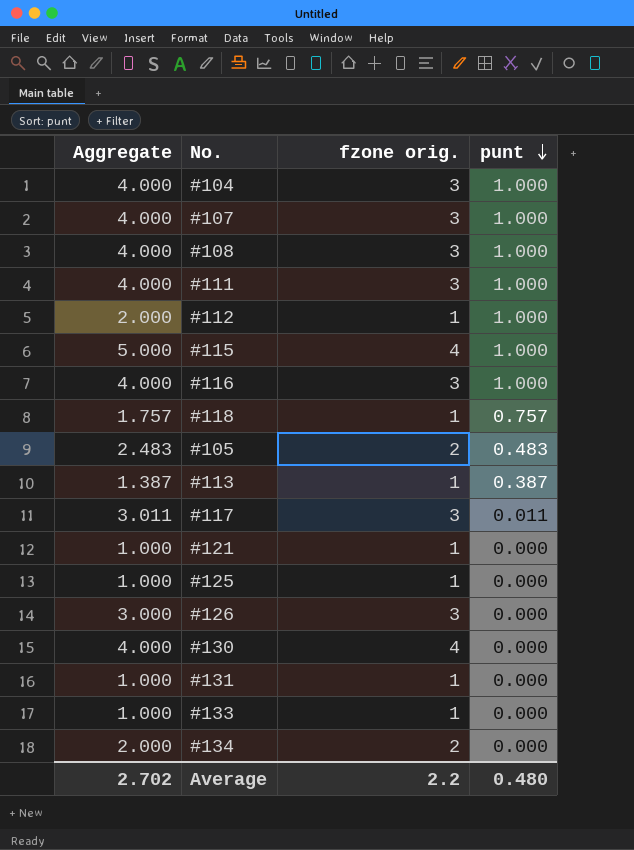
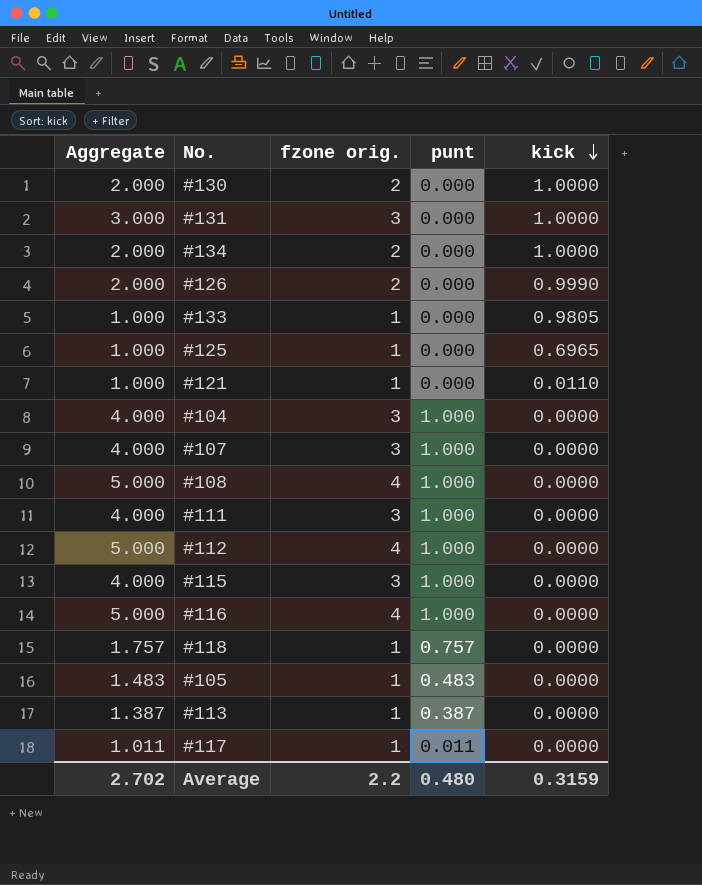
row order: punt descending -> kick descending
column kick | position: none -> 5
#130 | Aggregate: 4.000 -> 2.000
#130 | fzone orig.: 4 -> 2
#131 | Aggregate: 1.000 -> 3.000
#131 | fzone orig.: 1 -> 3
#126 | Aggregate: 3.000 -> 2.000
#126 | fzone orig.: 3 -> 2
#108 | Aggregate: 4.000 -> 5.000
#108 | fzone orig.: 3 -> 4
#112 | Aggregate: 2.000 -> 5.000
#112 | fzone orig.: 1 -> 4
#115 | Aggregate: 5.000 -> 4.000
#115 | fzone orig.: 4 -> 3
#116 | Aggregate: 4.000 -> 5.000
#116 | fzone orig.: 3 -> 4
#105 | Aggregate: 2.483 -> 1.483
#105 | fzone orig.: 2 -> 1
#117 | Aggregate: 3.011 -> 1.011
#117 | fzone orig.: 3 -> 1

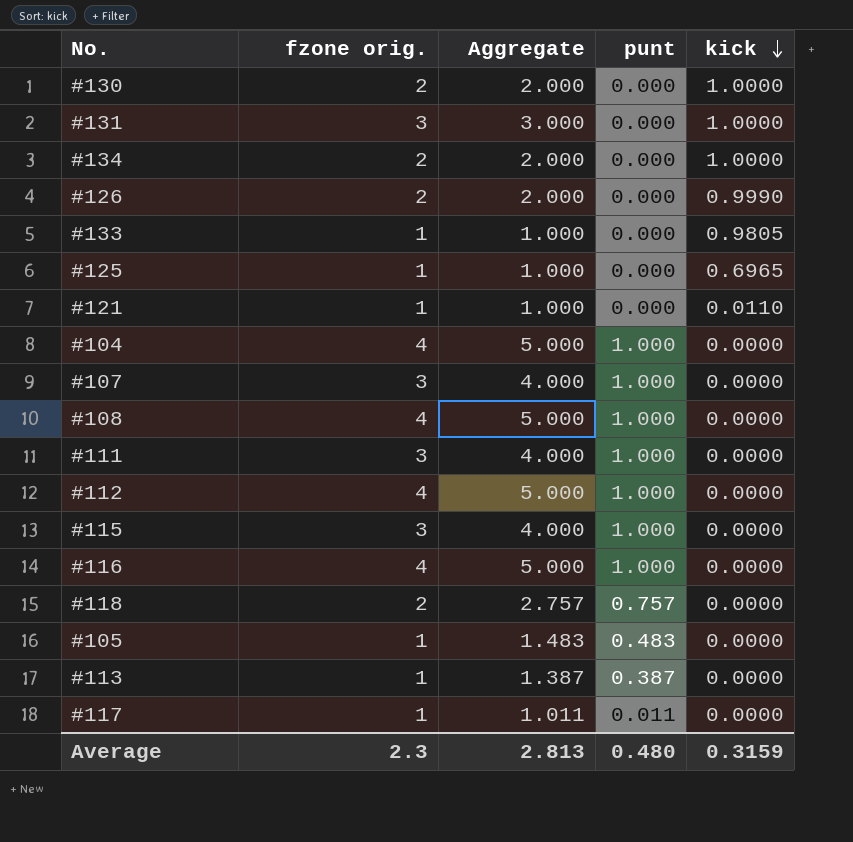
column Aggregate | position: 1 -> 3
#104 | fzone orig.: 3 -> 4
#104 | Aggregate: 4.000 -> 5.000
#118 | fzone orig.: 1 -> 2
#118 | Aggregate: 1.757 -> 2.757
Average | fzone orig.: 2.2 -> 2.3
Average | Aggregate: 2.702 -> 2.813

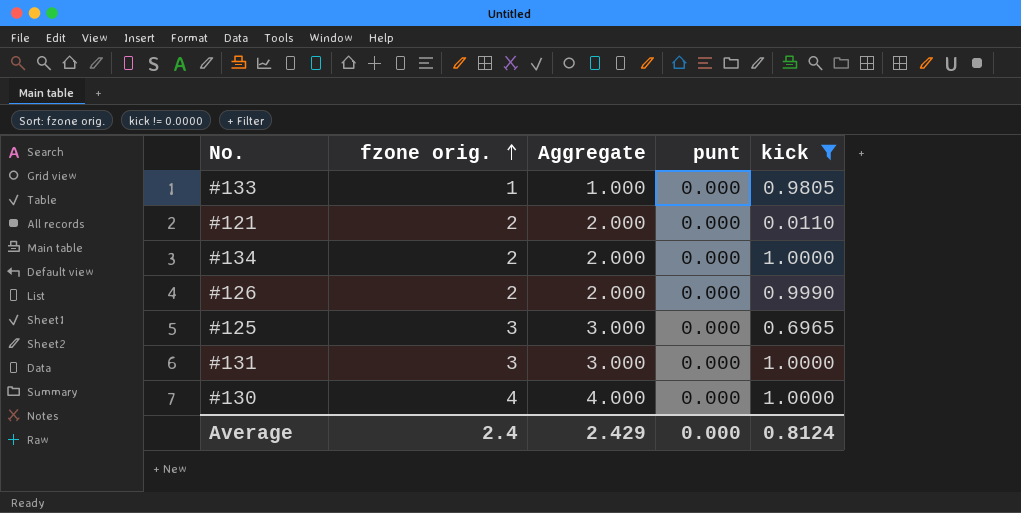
filter: none -> kick != 0.0000
row order: kick descending -> fzone orig. ascending
#121 | fzone orig.: 1 -> 2
#121 | Aggregate: 1.000 -> 2.000
#125 | fzone orig.: 1 -> 3
#125 | Aggregate: 1.000 -> 3.000
#130 | fzone orig.: 2 -> 4
#130 | Aggregate: 2.000 -> 4.000
Average | fzone orig.: 2.3 -> 2.4
Average | Aggregate: 2.813 -> 2.429
Average | punt: 0.480 -> 0.000
Average | kick: 0.3159 -> 0.8124

